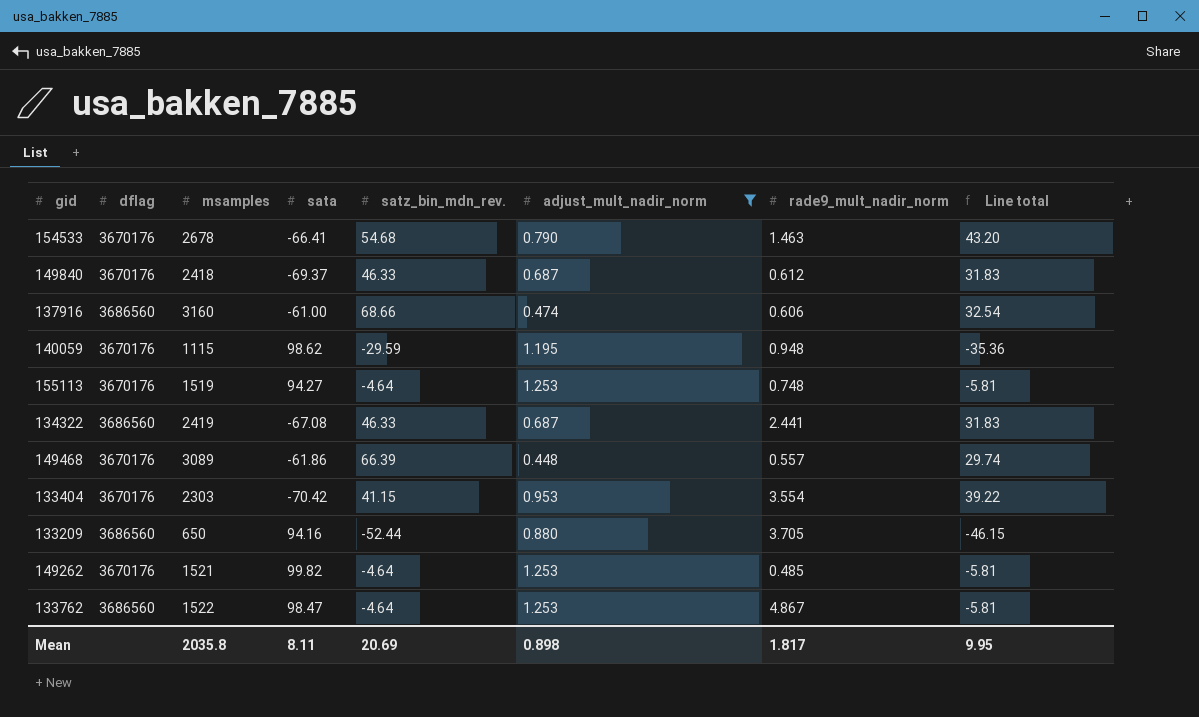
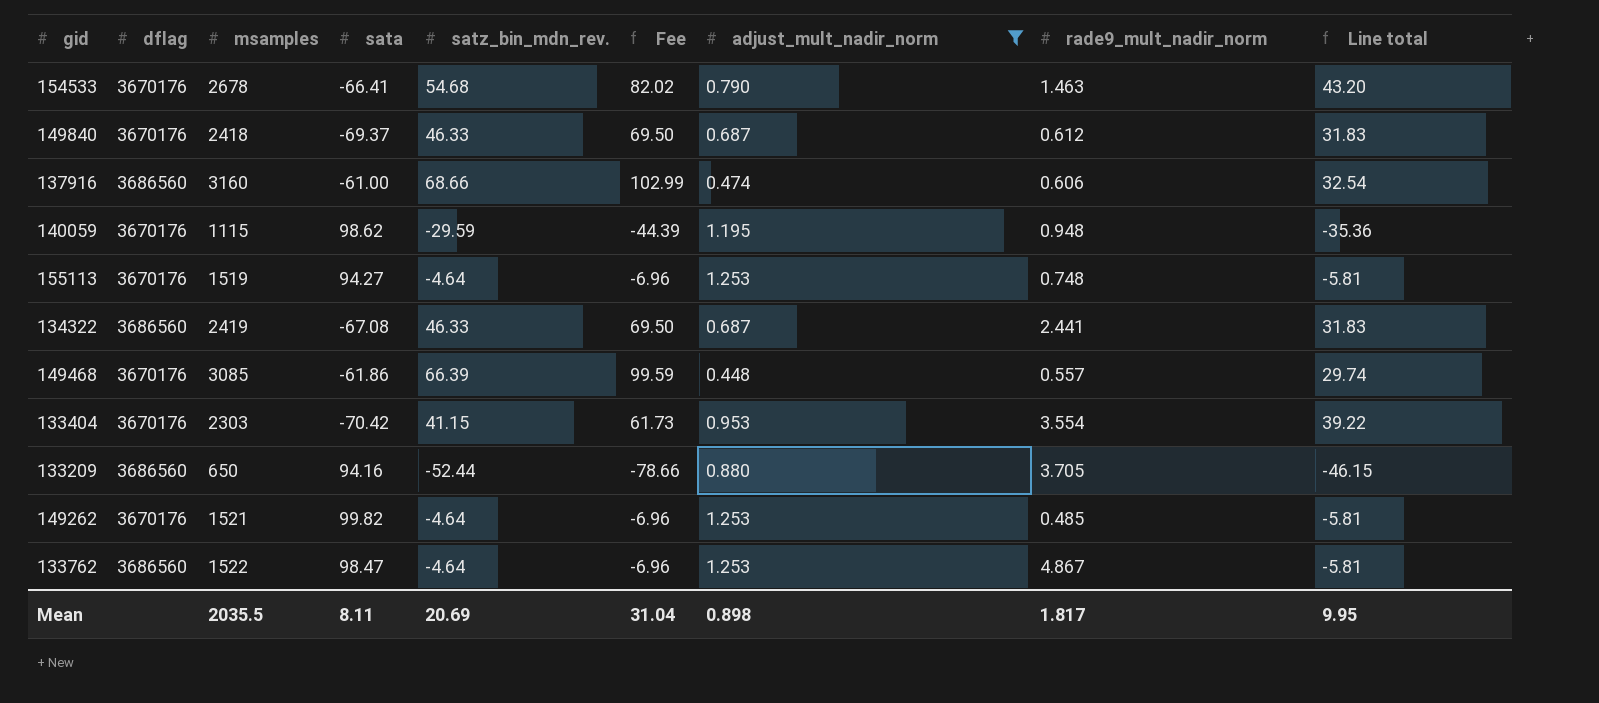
column Fee | formula: none -> [satz_bin_mdn_rev.] * 1.5
149468 | msamples: 3089 -> 3085
Mean | msamples: 2035.8 -> 2035.5

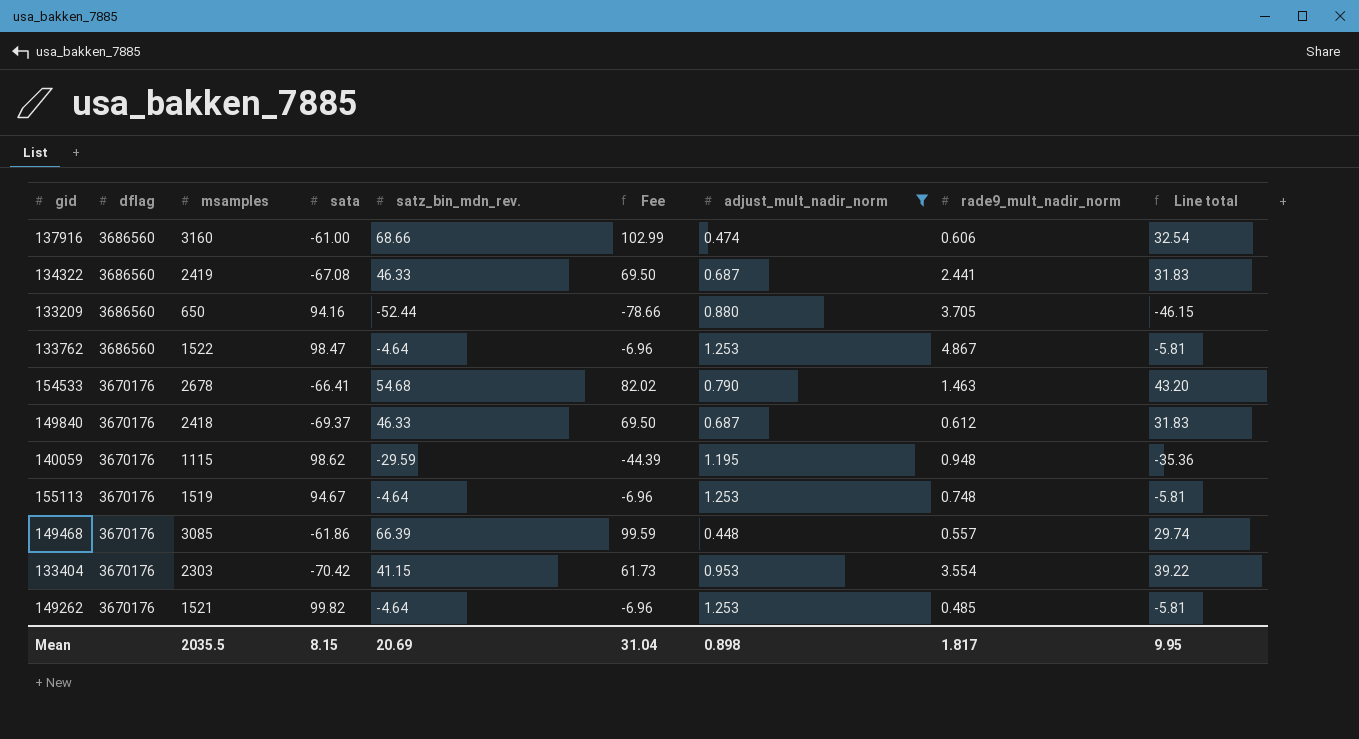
row order: none -> dflag descending
155113 | sata: 94.27 -> 94.67
Mean | sata: 8.11 -> 8.15

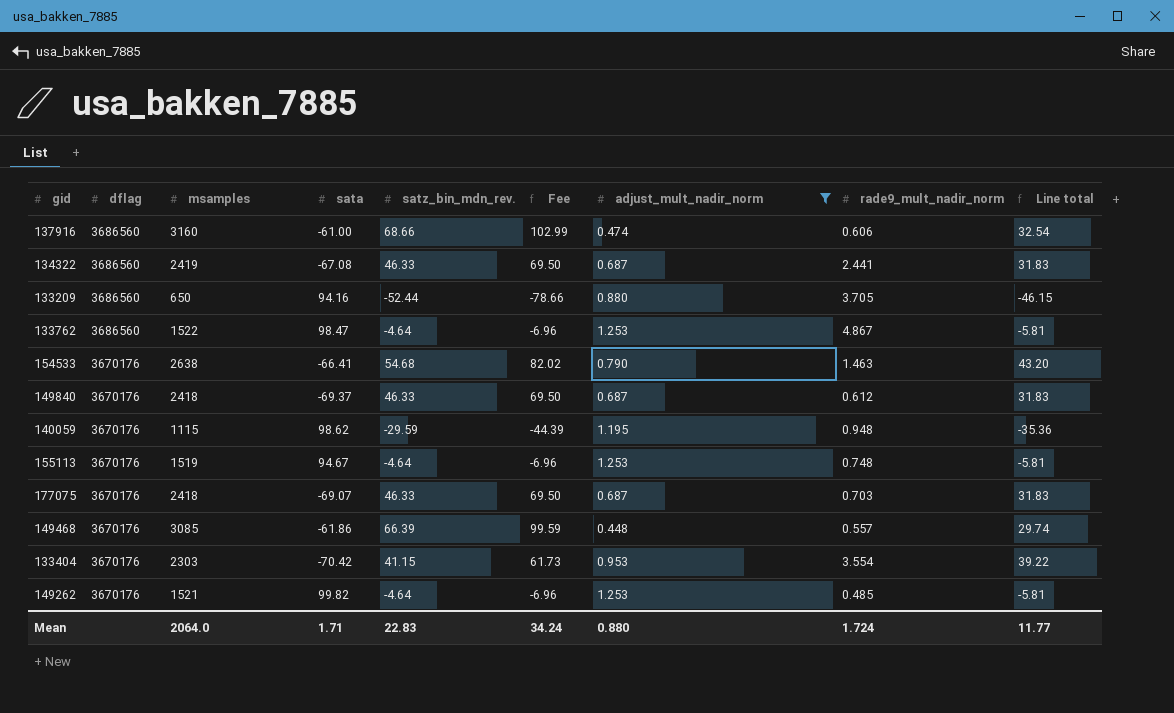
154533 | msamples: 2678 -> 2638
row 177075: none -> 3670176 | 2418 | -69.07 | 46.33 | 69.50 | 0.687 | 0.703 | 31.83
Mean | msamples: 2035.5 -> 2064.0
Mean | sata: 8.15 -> 1.71
Mean | satz_bin_mdn_rev.: 20.69 -> 22.83
Mean | Fee: 31.04 -> 34.24
Mean | adjust_mult_nadir_norm: 0.898 -> 0.880
Mean | rade9_mult_nadir_norm: 1.817 -> 1.724
Mean | Line total: 9.95 -> 11.77

